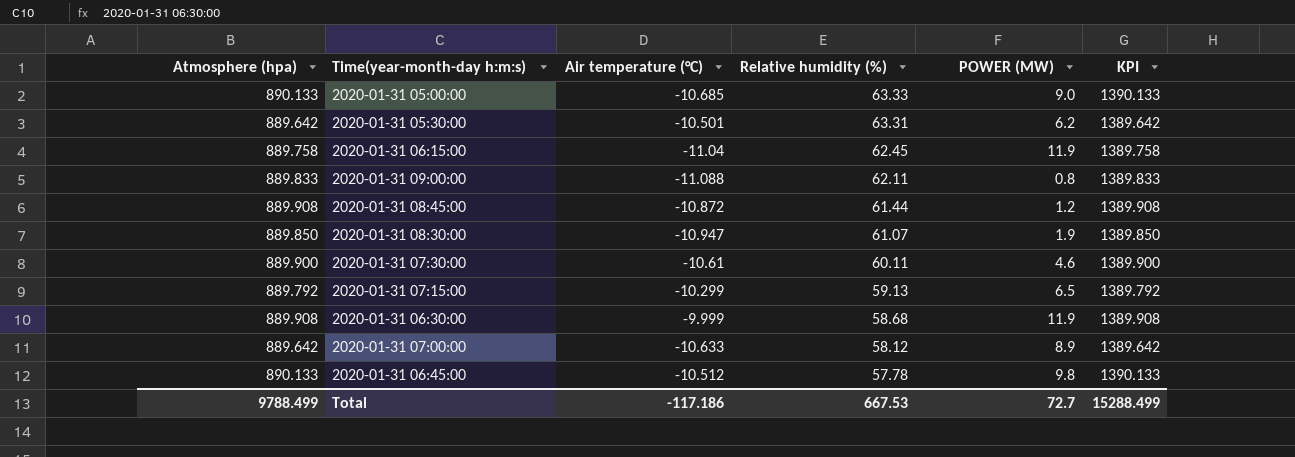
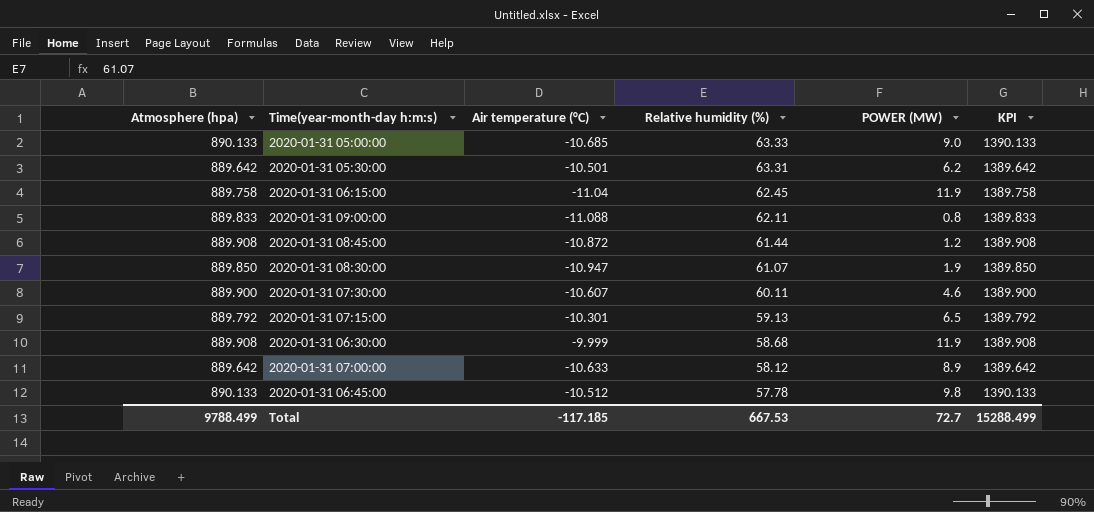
2020-01-31 07:30:00 | Air temperature (°C): -10.61 -> -10.607
2020-01-31 07:15:00 | Air temperature (°C): -10.299 -> -10.301
Total | Air temperature (°C): -117.186 -> -117.185

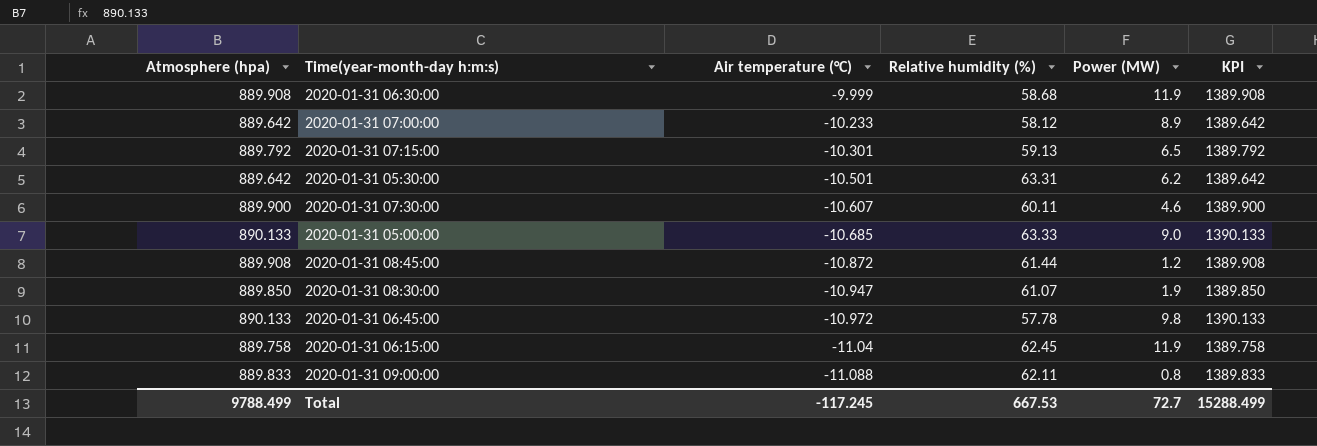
row order: Relative humidity (%) descending -> Air temperature (°C) descending
column name: POWER (MW) -> Power (MW)
2020-01-31 07:00:00 | Air temperature (°C): -10.633 -> -10.233
2020-01-31 06:45:00 | Air temperature (°C): -10.512 -> -10.972
Total | Air temperature (°C): -117.185 -> -117.245

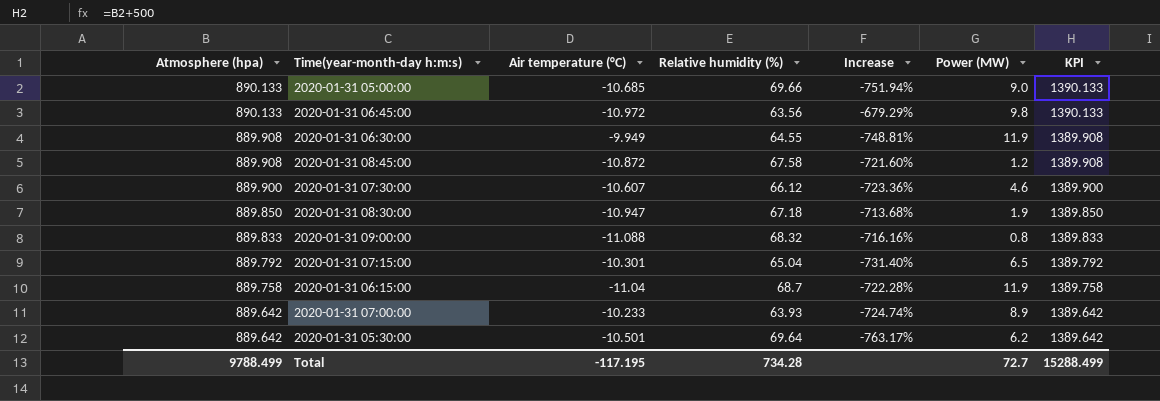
row order: Air temperature (°C) descending -> Atmosphere (hpa) descending
column Increase | formula: none -> ([Relative humidity (%)] - [Air temperature (°C)]) / [Air temperature (°C)]
2020-01-31 05:00:00 | Relative humidity (%): 63.33 -> 69.66
2020-01-31 06:45:00 | Relative humidity (%): 57.78 -> 63.56
2020-01-31 06:30:00 | Air temperature (°C): -9.999 -> -9.949
2020-01-31 06:30:00 | Relative humidity (%): 58.68 -> 64.55
2020-01-31 08:45:00 | Relative humidity (%): 61.44 -> 67.58
2020-01-31 07:30:00 | Relative humidity (%): 60.11 -> 66.12
2020-01-31 08:30:00 | Relative humidity (%): 61.07 -> 67.18
2020-01-31 09:00:00 | Relative humidity (%): 62.11 -> 68.32
2020-01-31 07:15:00 | Relative humidity (%): 59.13 -> 65.04
2020-01-31 06:15:00 | Relative humidity (%): 62.45 -> 68.7
2020-01-31 07:00:00 | Relative humidity (%): 58.12 -> 63.93
2020-01-31 05:30:00 | Relative humidity (%): 63.31 -> 69.64
Total | Air temperature (°C): -117.245 -> -117.195
Total | Relative humidity (%): 667.53 -> 734.28

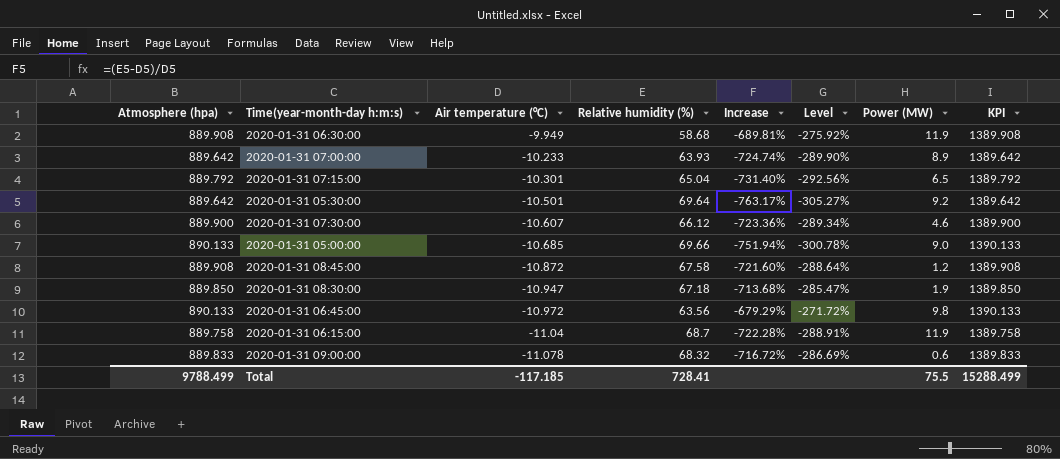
row order: Atmosphere (hpa) descending -> Air temperature (°C) descending
column Level | formula: none -> [Increase] * 0.4
2020-01-31 06:30:00 | Relative humidity (%): 64.55 -> 58.68
2020-01-31 06:30:00 | Increase: -748.81% -> -689.81%
2020-01-31 05:30:00 | Power (MW): 6.2 -> 9.2
2020-01-31 09:00:00 | Air temperature (°C): -11.088 -> -11.078
2020-01-31 09:00:00 | Increase: -716.16% -> -716.72%
2020-01-31 09:00:00 | Power (MW): 0.8 -> 0.6
Total | Air temperature (°C): -117.195 -> -117.185
Total | Relative humidity (%): 734.28 -> 728.41
Total | Power (MW): 72.7 -> 75.5

